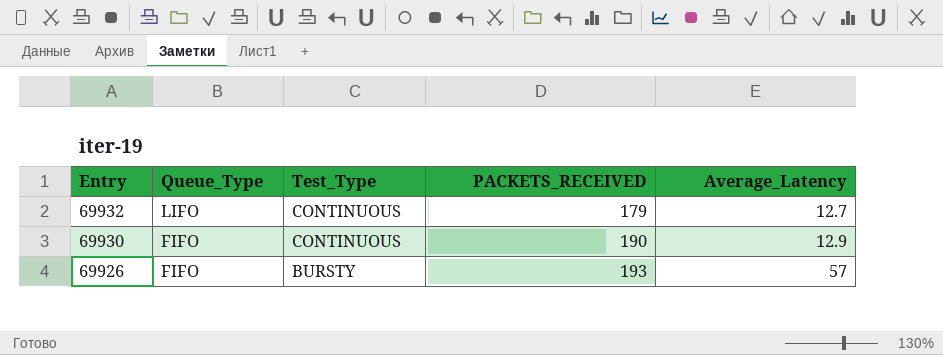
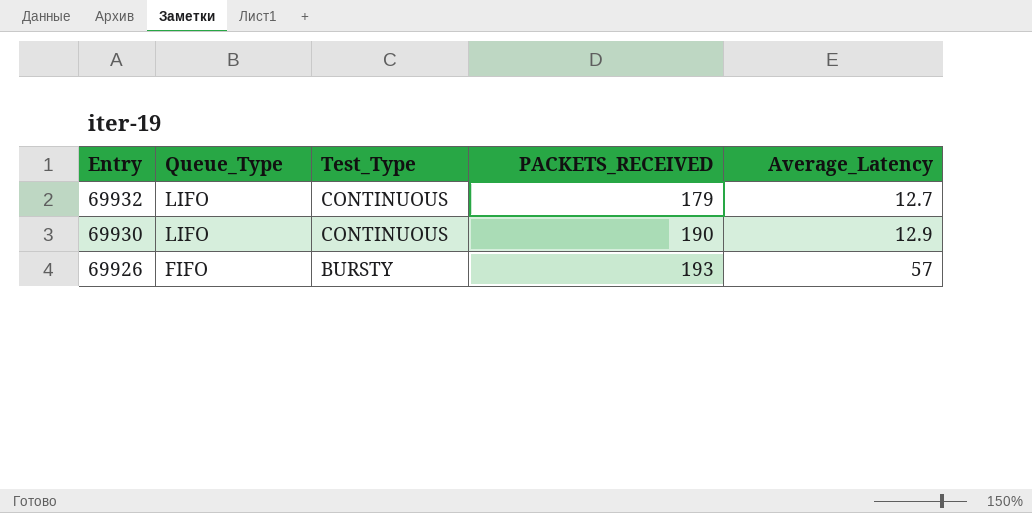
69930 | Queue_Type: FIFO -> LIFO

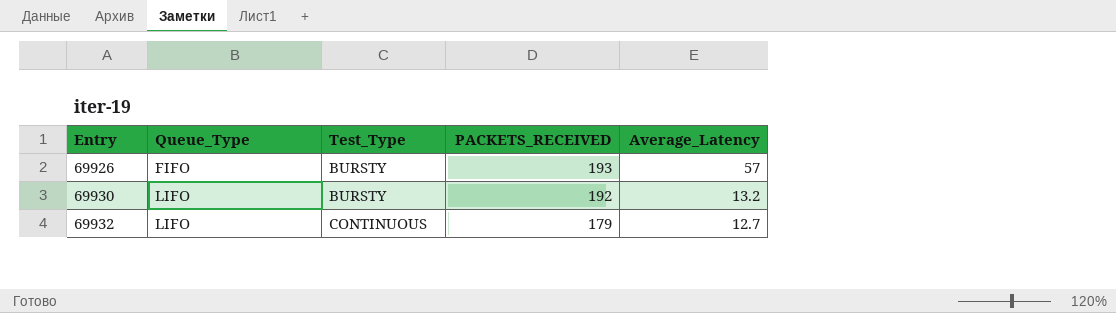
row order: Entry descending -> Entry ascending
69930 | Test_Type: CONTINUOUS -> BURSTY
69930 | PACKETS_RECEIVED: 190 -> 192
69930 | Average_Latency: 12.9 -> 13.2

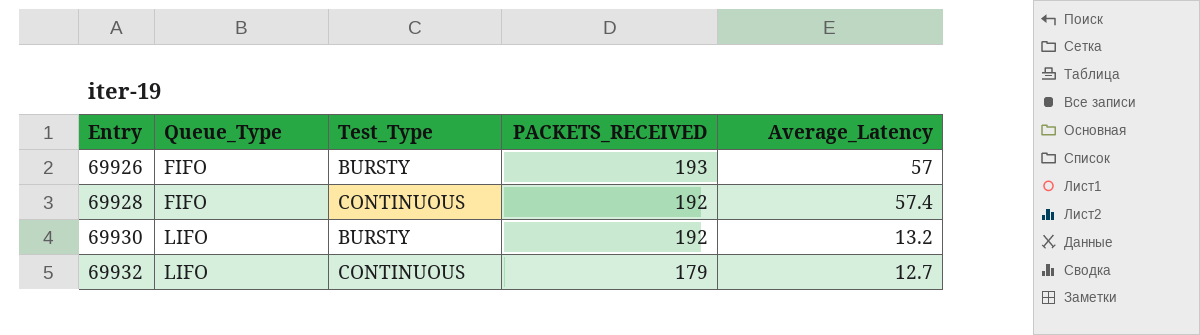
row 69928: none -> FIFO | CONTINUOUS | 192 | 57.4

